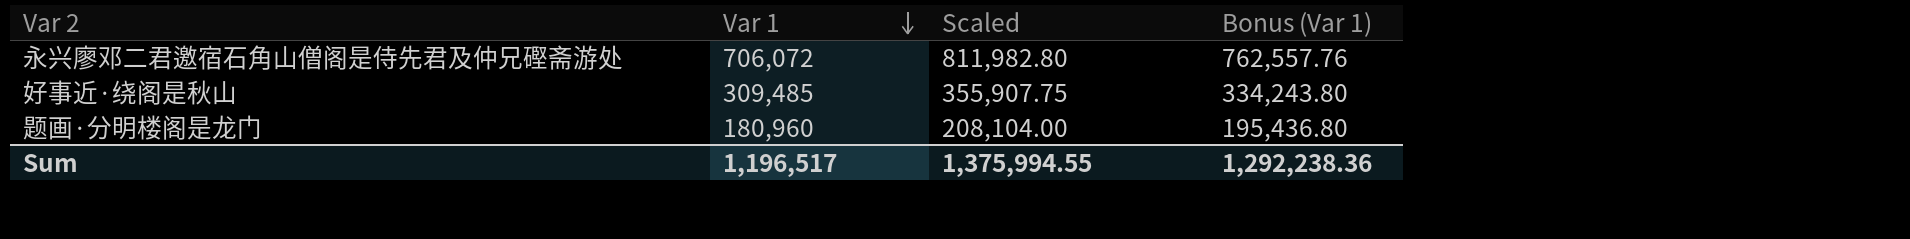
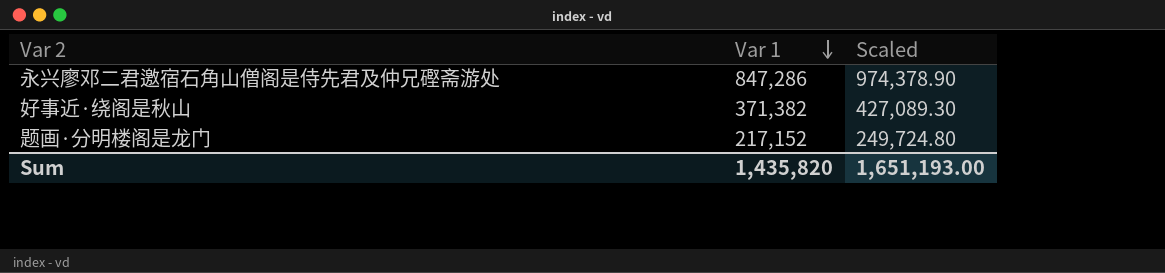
column Bonus (Var 1) | formula: [Var 1] * 1.08 -> none
永兴廖邓二君邀宿石角山僧阁是侍先君及仲兄䃘斋游处 | Var 1: 706,072 -> 847,286
永兴廖邓二君邀宿石角山僧阁是侍先君及仲兄䃘斋游处 | Scaled: 811,982.80 -> 974,378.90
好事近·绕阁是秋山 | Var 1: 309,485 -> 371,382
好事近·绕阁是秋山 | Scaled: 355,907.75 -> 427,089.30
题画·分明楼阁是龙门 | Var 1: 180,960 -> 217,152
题画·分明楼阁是龙门 | Scaled: 208,104.00 -> 249,724.80
Sum | Var 1: 1,196,517 -> 1,435,820
Sum | Scaled: 1,375,994.55 -> 1,651,193.00

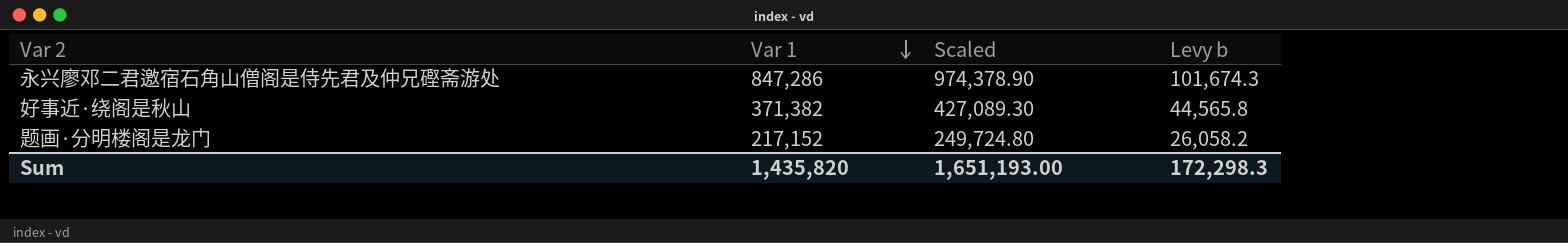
column Levy b | formula: none -> [Var 1] * 0.12

